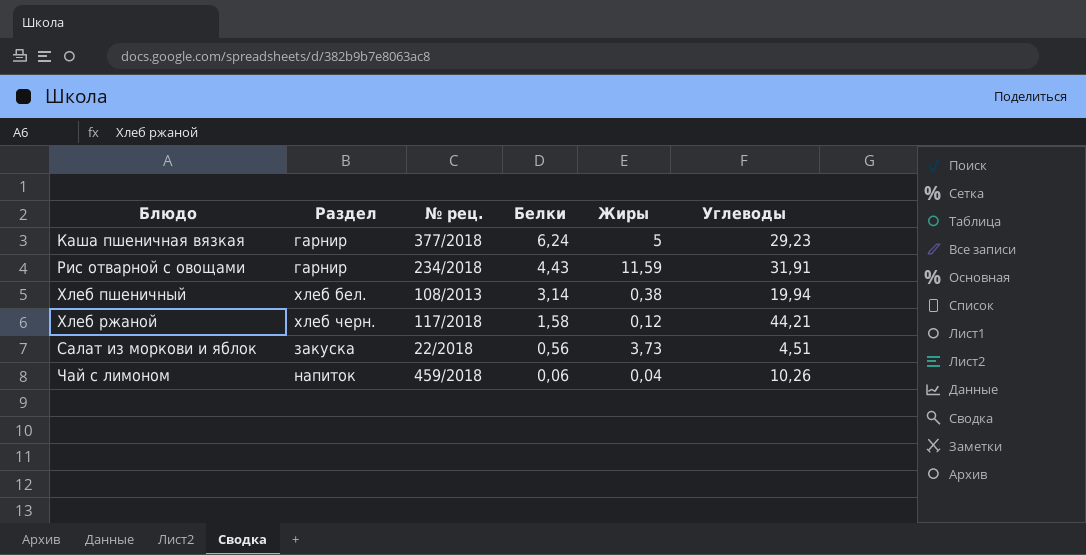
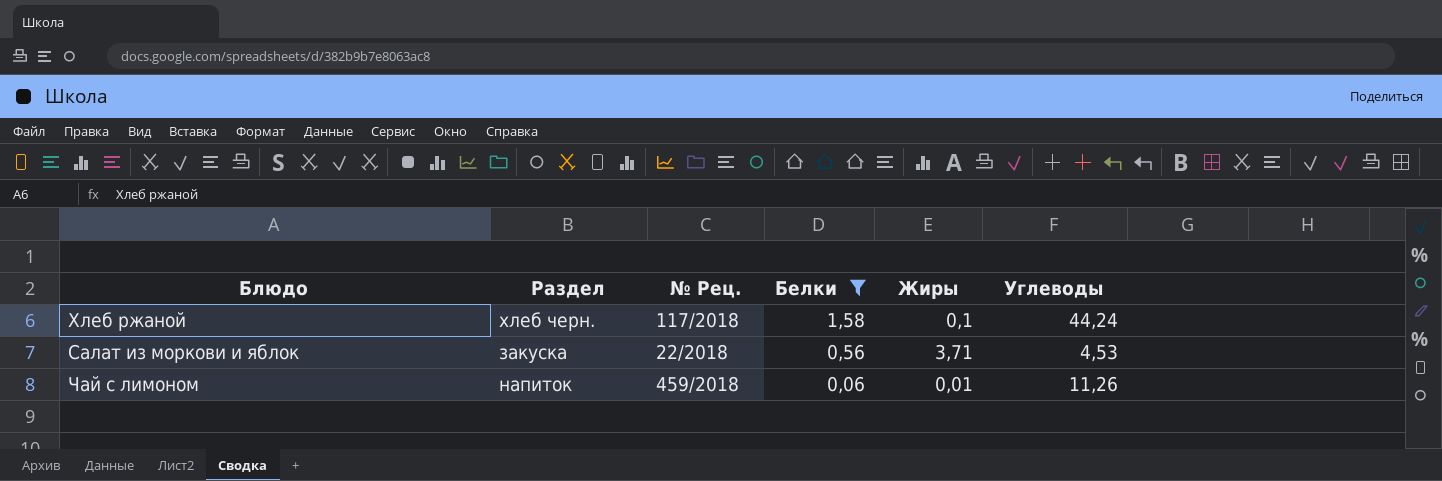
filter: none -> Белки <= 1,58
column name: № рец. -> № Рец.
Хлеб ржаной | Жиры: 0,12 -> 0,1
Хлеб ржаной | Углеводы: 44,21 -> 44,24
Салат из моркови и яблок | Жиры: 3,73 -> 3,71
Салат из моркови и яблок | Углеводы: 4,51 -> 4,53
Чай с лимоном | Жиры: 0,04 -> 0,01
Чай с лимоном | Углеводы: 10,26 -> 11,26

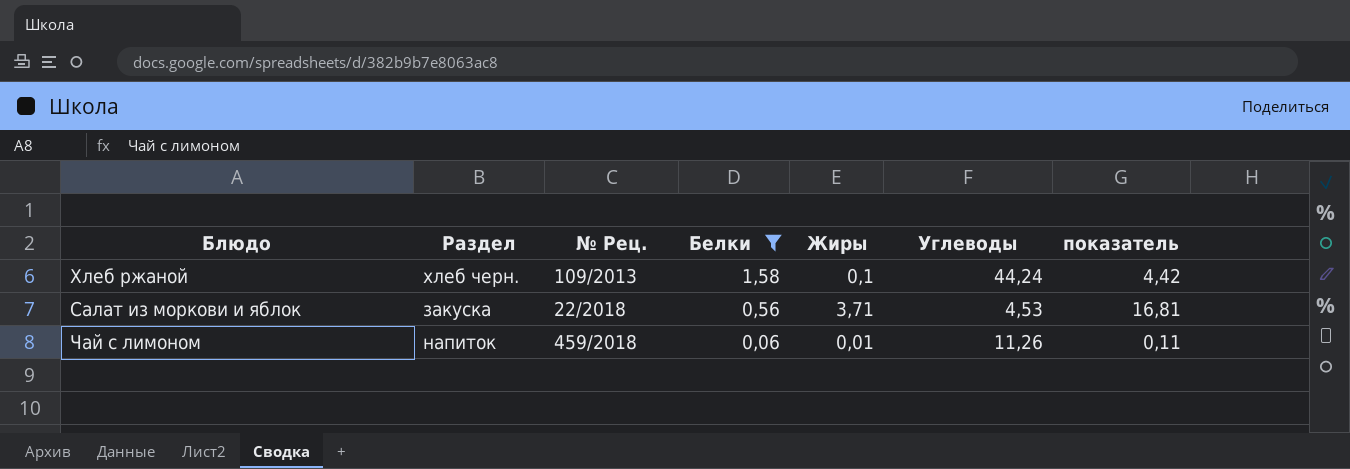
column показатель | formula: none -> [Жиры] * [Углеводы]
Хлеб ржаной | № Рец.: 117/2018 -> 109/2013

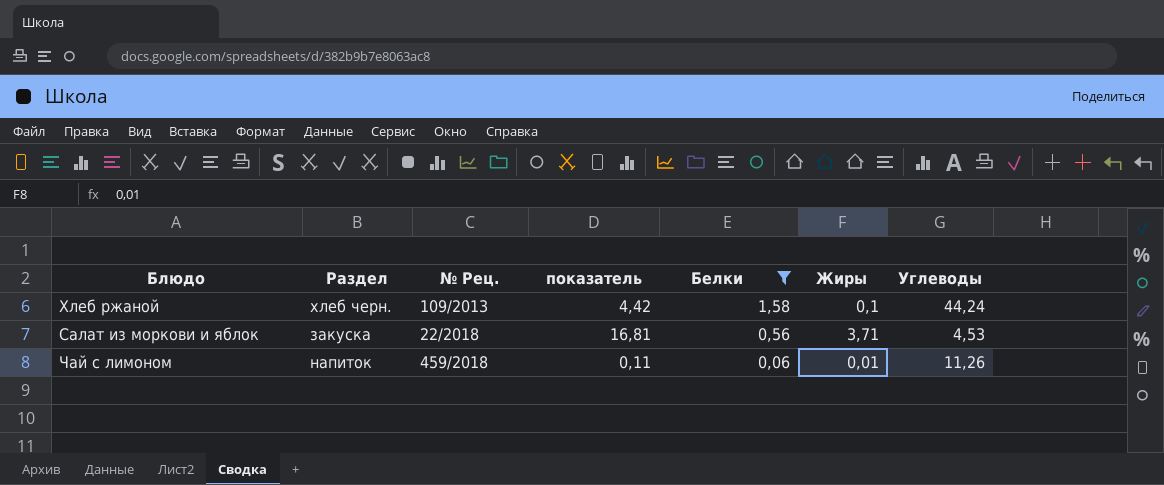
column показатель | position: 7 -> 4

